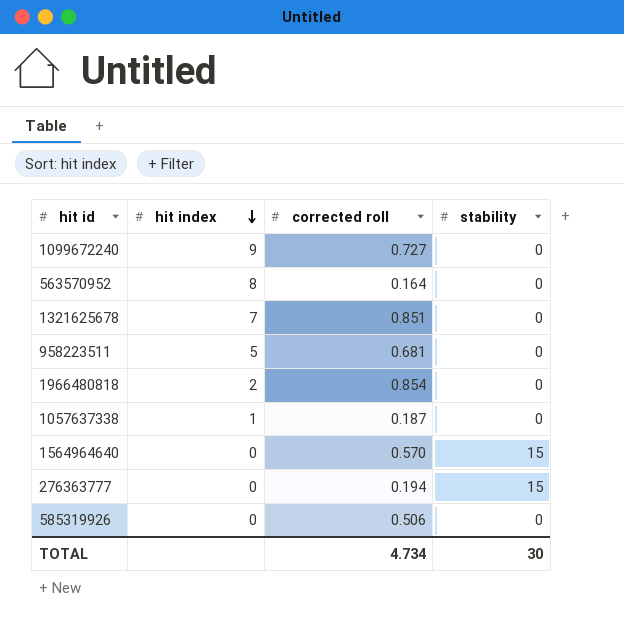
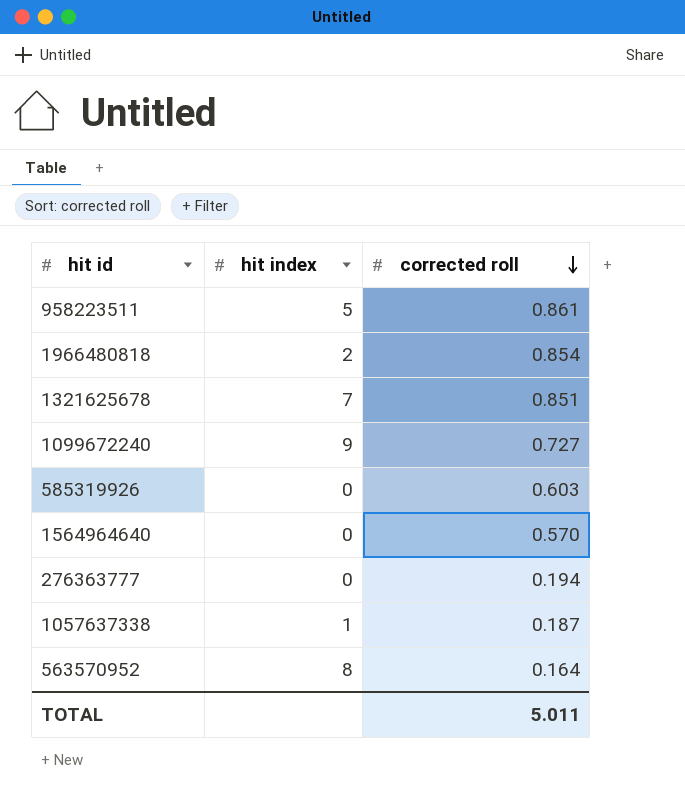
row order: hit index descending -> corrected roll descending
column stability | position: 4 -> none
958223511 | corrected roll: 0.681 -> 0.861
585319926 | corrected roll: 0.506 -> 0.603
TOTAL | corrected roll: 4.734 -> 5.011

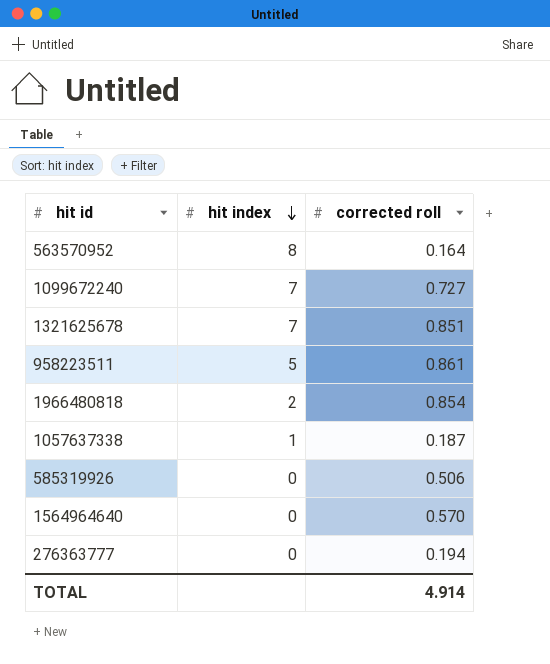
row order: corrected roll descending -> hit index descending
1099672240 | hit index: 9 -> 7
585319926 | corrected roll: 0.603 -> 0.506
TOTAL | corrected roll: 5.011 -> 4.914

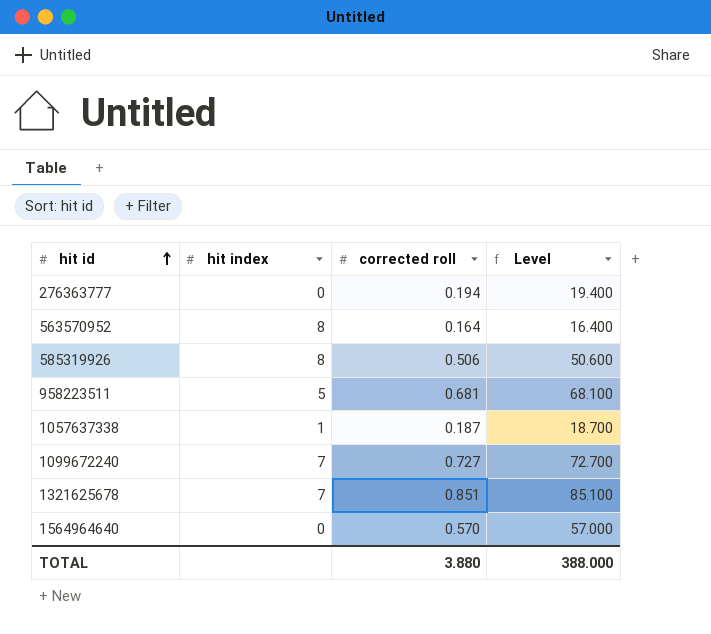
row order: hit index descending -> hit id ascending
column Level | formula: none -> [corrected roll] * 100
row 1966480818: 2 | 0.854 -> none
585319926 | hit index: 0 -> 8
958223511 | corrected roll: 0.861 -> 0.681
TOTAL | corrected roll: 4.914 -> 3.880

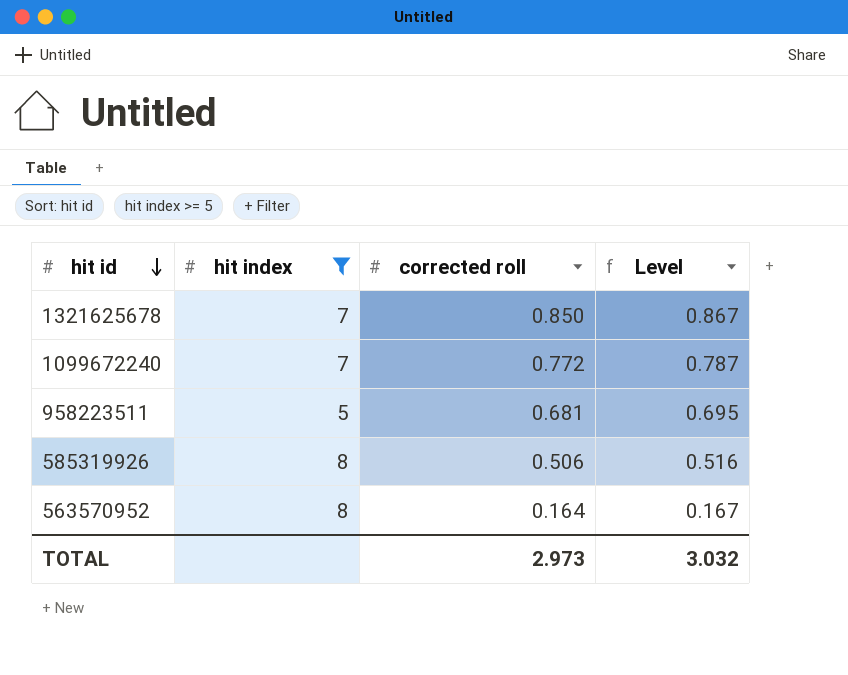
filter: none -> hit index >= 5
row order: hit id ascending -> hit id descending
column Level | formula: [corrected roll] * 100 -> [corrected roll] * 1.02
1321625678 | corrected roll: 0.851 -> 0.850
1099672240 | corrected roll: 0.727 -> 0.772
TOTAL | corrected roll: 3.880 -> 2.973
TOTAL | Level: 388.000 -> 3.032

